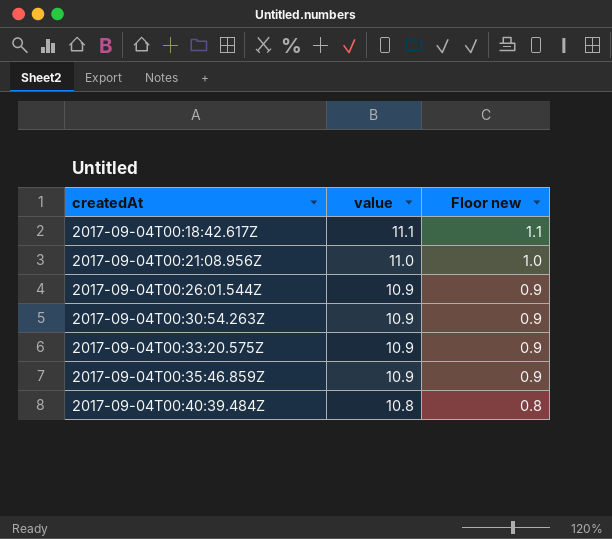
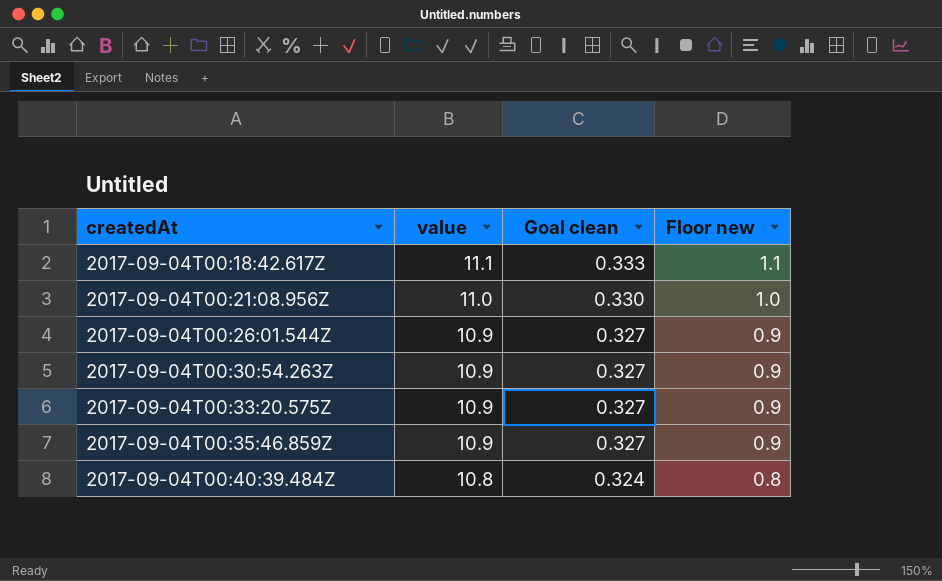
column Goal clean | formula: none -> [value] * 0.03

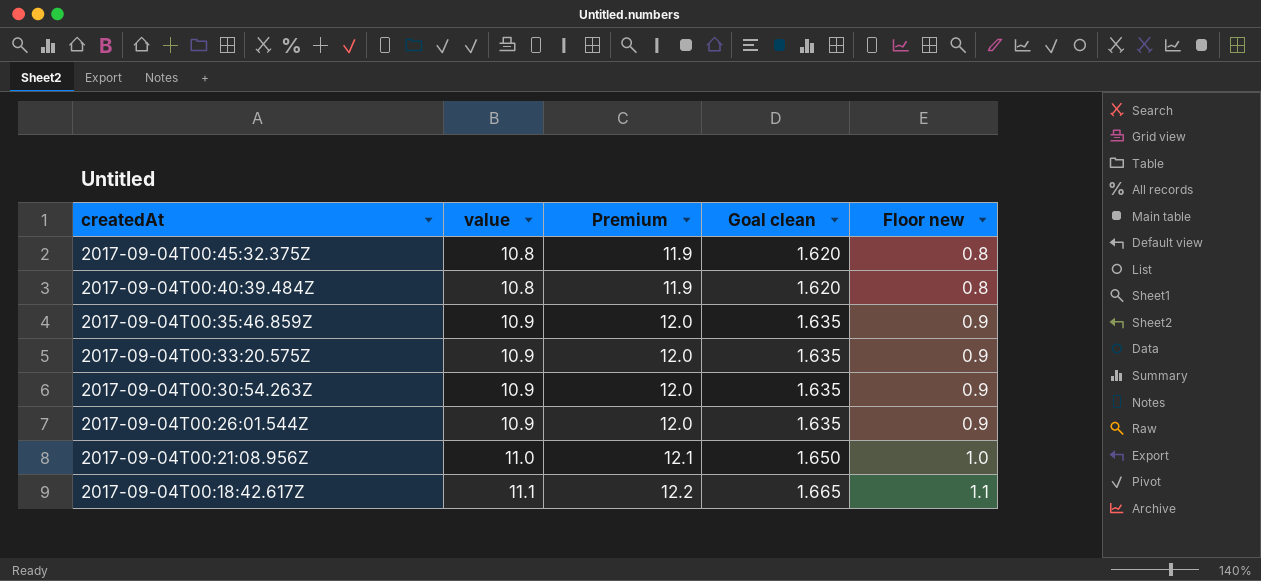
row order: createdAt ascending -> createdAt descending
column Premium | formula: none -> [value] * 1.1
column Goal clean | formula: [value] * 0.03 -> [value] * 0.15
row 2017-09-04T00:45:32.375Z: none -> 10.8 | 11.9 | 1.620 | 0.8

